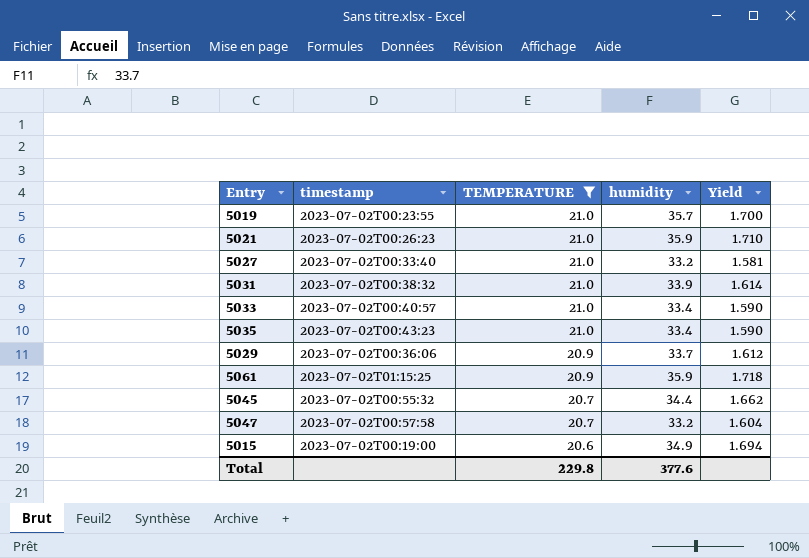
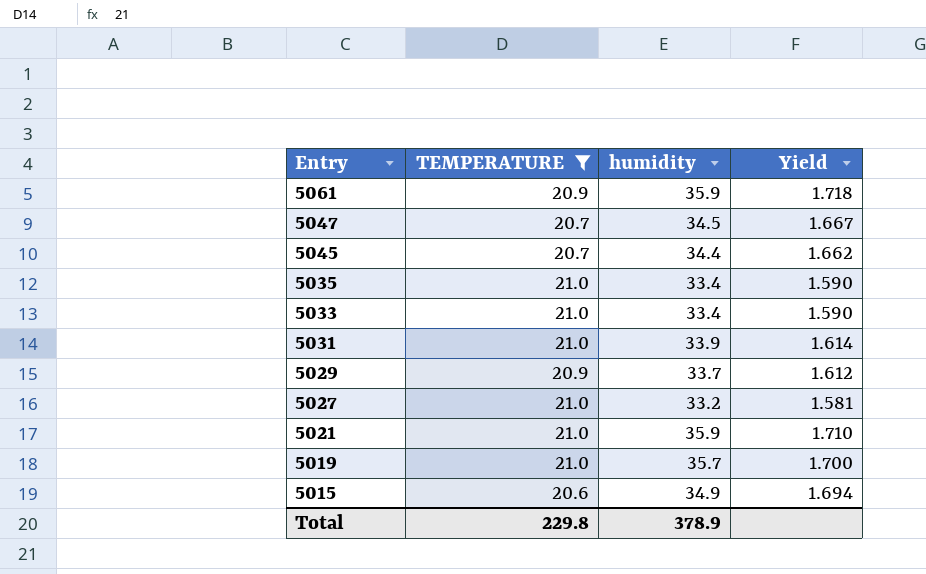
row order: TEMPERATURE descending -> Entry descending
column timestamp | position: 2 -> none
5047 | humidity: 33.2 -> 34.5
5047 | Yield: 1.604 -> 1.667
Total | humidity: 377.6 -> 378.9

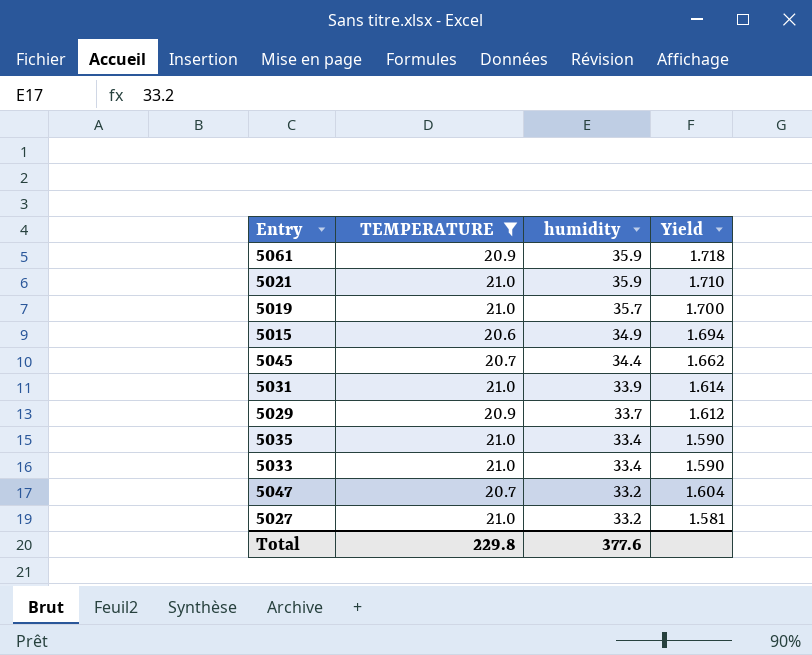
row order: Entry descending -> humidity descending
5047 | humidity: 34.5 -> 33.2
5047 | Yield: 1.667 -> 1.604
Total | humidity: 378.9 -> 377.6

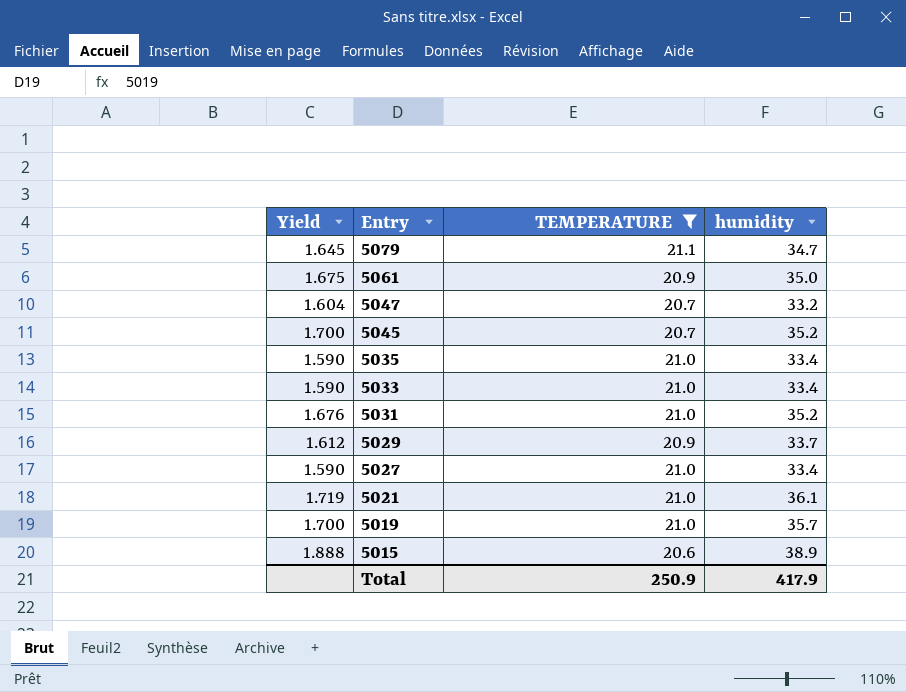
row order: humidity descending -> Entry descending
column Yield | position: 4 -> 1
row 5079: none -> 1.645 | 21.1 | 34.7
5061 | Yield: 1.718 -> 1.675
5061 | humidity: 35.9 -> 35.0
5045 | Yield: 1.662 -> 1.700
5045 | humidity: 34.4 -> 35.2
5031 | Yield: 1.614 -> 1.676
5031 | humidity: 33.9 -> 35.2
5027 | Yield: 1.581 -> 1.590
5027 | humidity: 33.2 -> 33.4
5021 | Yield: 1.710 -> 1.719
5021 | humidity: 35.9 -> 36.1
5015 | Yield: 1.694 -> 1.888
5015 | humidity: 34.9 -> 38.9
Total | TEMPERATURE: 229.8 -> 250.9
Total | humidity: 377.6 -> 417.9

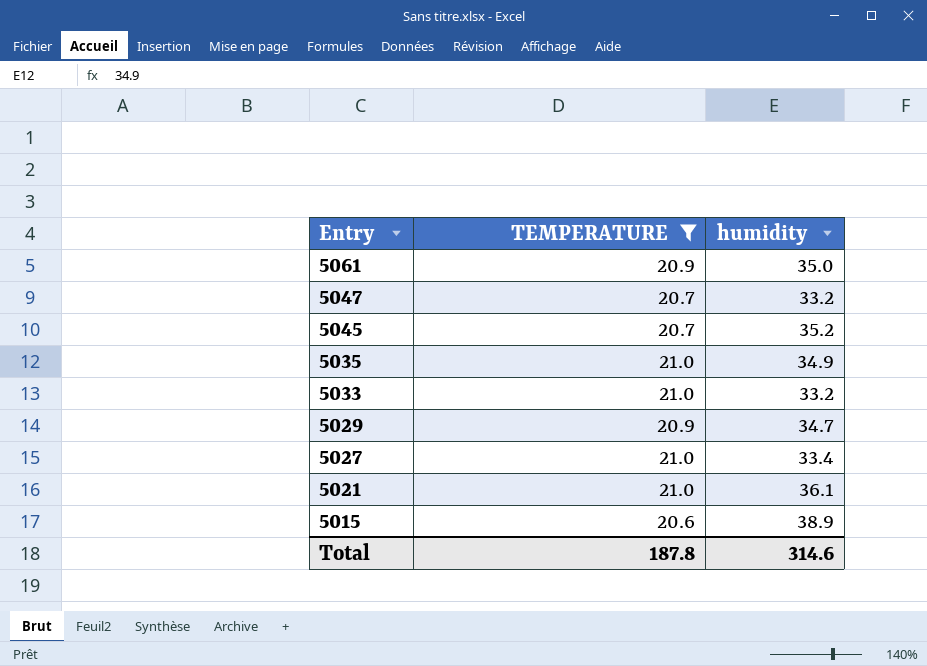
column Yield | formula: [humidity] / [TEMPERATURE] -> none
row 5079: 1.645 | 21.1 | 34.7 -> none
row 5031: 1.676 | 21.0 | 35.2 -> none
row 5019: 1.700 | 21.0 | 35.7 -> none
5035 | humidity: 33.4 -> 34.9
5033 | humidity: 33.4 -> 33.2
5029 | humidity: 33.7 -> 34.7
Total | TEMPERATURE: 250.9 -> 187.8
Total | humidity: 417.9 -> 314.6

